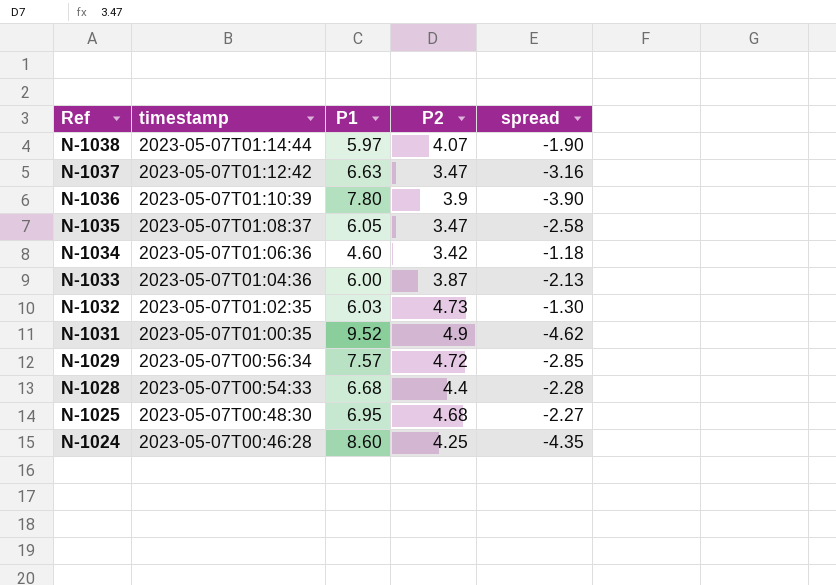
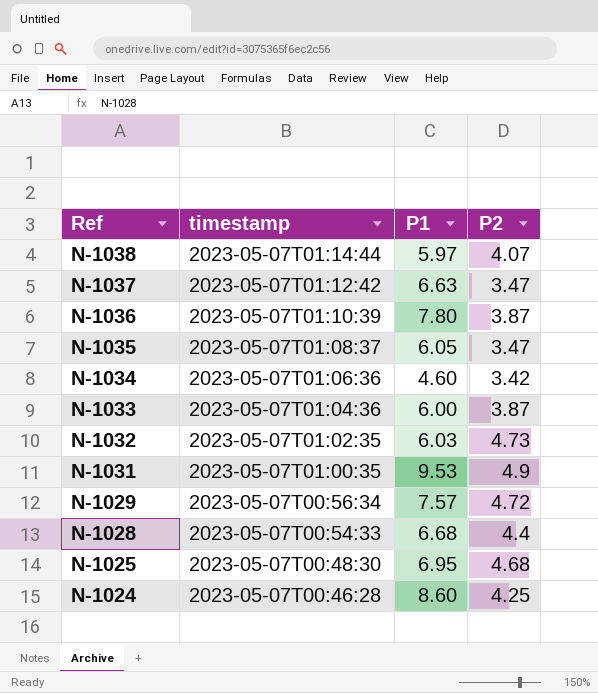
column spread | formula: [P2] - [P1] -> none
N-1036 | P2: 3.9 -> 3.87
N-1031 | P1: 9.52 -> 9.53

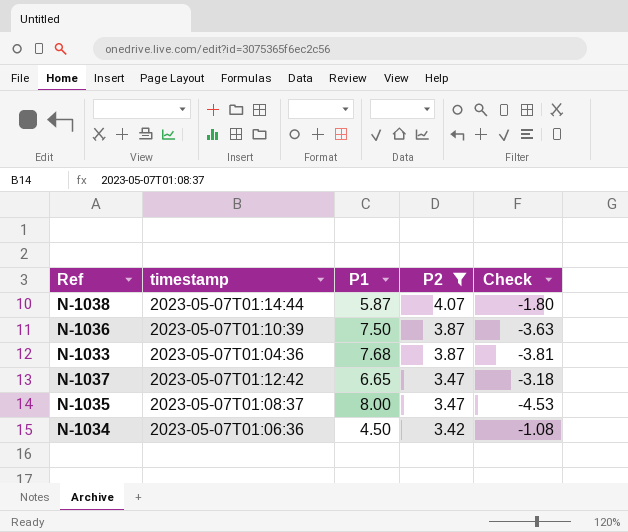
filter: none -> P2 <= 4.07
row order: Ref descending -> P2 descending
column Check | formula: none -> [P2] - [P1]
N-1038 | P1: 5.97 -> 5.87
N-1036 | P1: 7.80 -> 7.50
N-1033 | P1: 6.00 -> 7.68
N-1037 | P1: 6.63 -> 6.65
N-1035 | P1: 6.05 -> 8.00
N-1034 | P1: 4.60 -> 4.50

